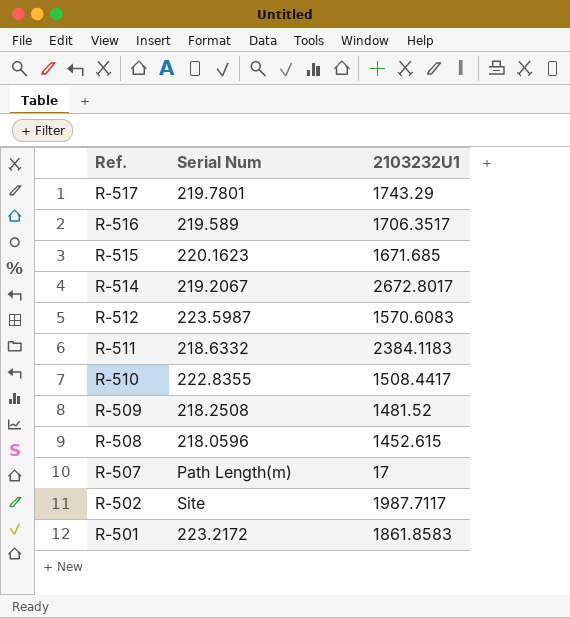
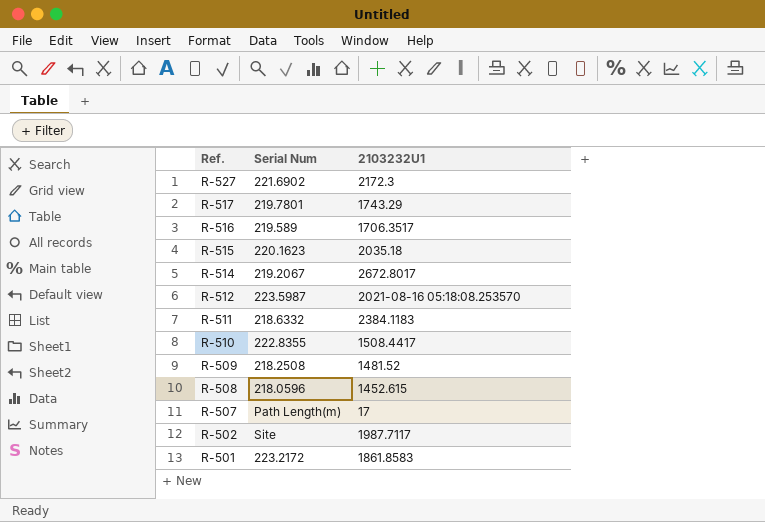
row R-527: none -> 221.6902 | 2172.3
R-515 | 2103232U1: 1671.685 -> 2035.18
R-512 | 2103232U1: 1570.6083 -> 2021-08-16 05:18:08.253570

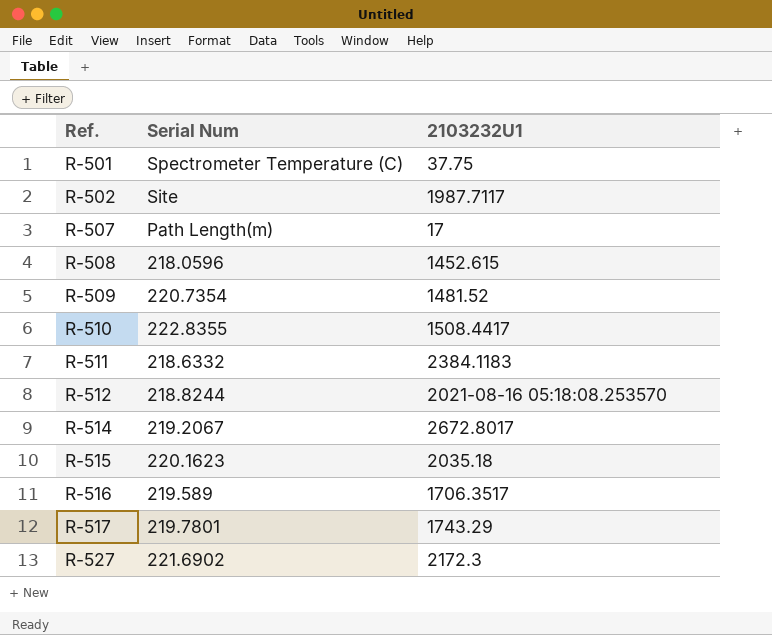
row order: Ref. descending -> Ref. ascending
R-501 | Serial Num: 223.2172 -> Spectrometer Temperature (C)
R-501 | 2103232U1: 1861.8583 -> 37.75
R-509 | Serial Num: 218.2508 -> 220.7354
R-512 | Serial Num: 223.5987 -> 218.8244

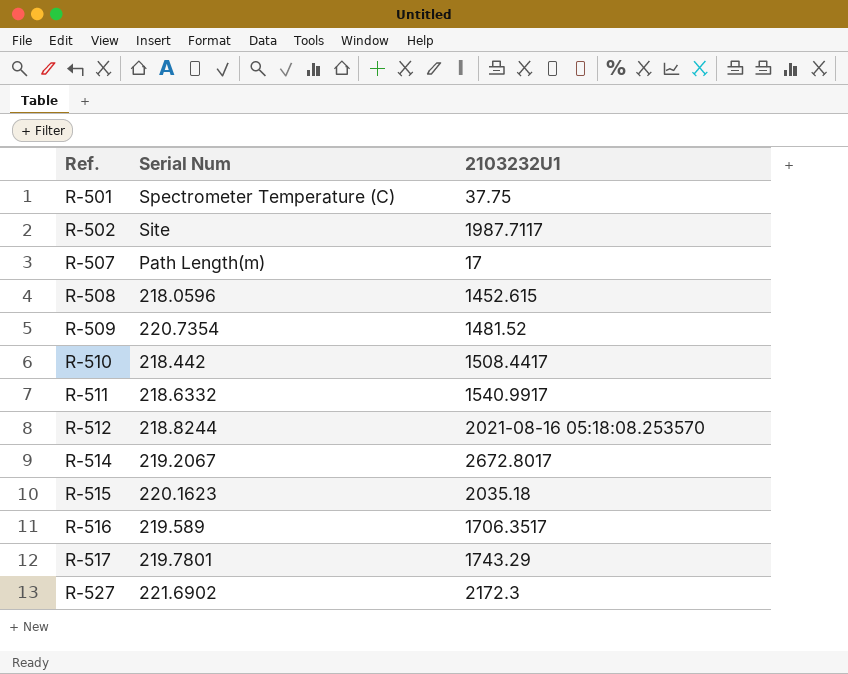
R-510 | Serial Num: 222.8355 -> 218.442
R-511 | 2103232U1: 2384.1183 -> 1540.9917

